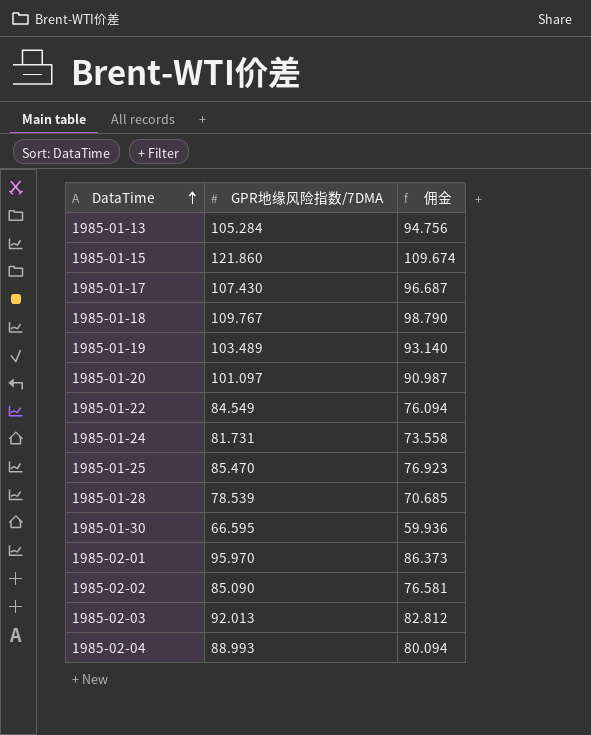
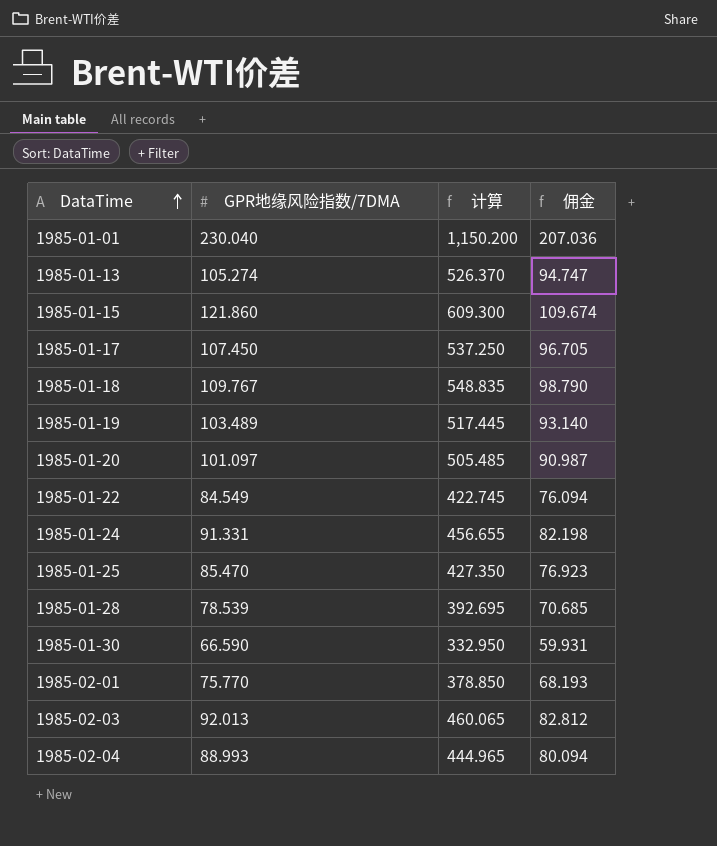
column 计算 | formula: none -> [GPR地缘风险指数/7DMA] * 5
row 1985-02-02: 85.090 | 76.581 -> none
row 1985-01-01: none -> 230.040 | 1,150.200 | 207.036
1985-01-13 | GPR地缘风险指数/7DMA: 105.284 -> 105.274
1985-01-13 | 佣金: 94.756 -> 94.747
1985-01-17 | GPR地缘风险指数/7DMA: 107.430 -> 107.450
1985-01-17 | 佣金: 96.687 -> 96.705
1985-01-24 | GPR地缘风险指数/7DMA: 81.731 -> 91.331
1985-01-24 | 佣金: 73.558 -> 82.198
1985-01-30 | GPR地缘风险指数/7DMA: 66.595 -> 66.590
1985-01-30 | 佣金: 59.936 -> 59.931
1985-02-01 | GPR地缘风险指数/7DMA: 95.970 -> 75.770
1985-02-01 | 佣金: 86.373 -> 68.193

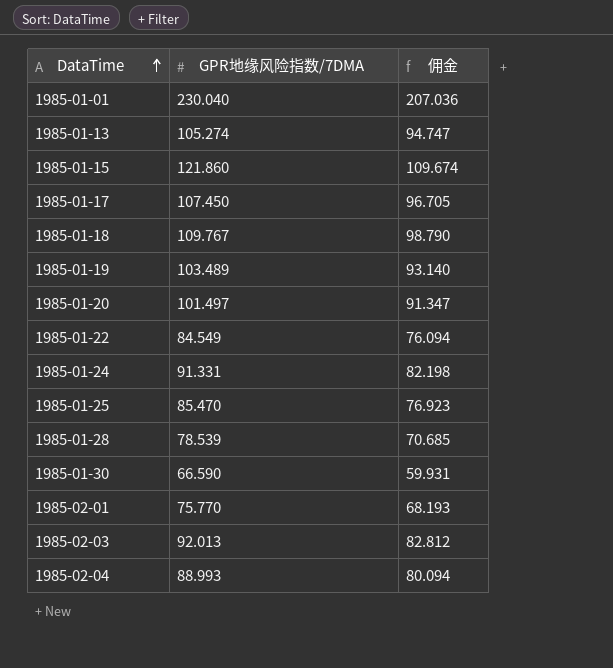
column 计算 | formula: [GPR地缘风险指数/7DMA] * 5 -> none
1985-01-20 | GPR地缘风险指数/7DMA: 101.097 -> 101.497
1985-01-20 | 佣金: 90.987 -> 91.347

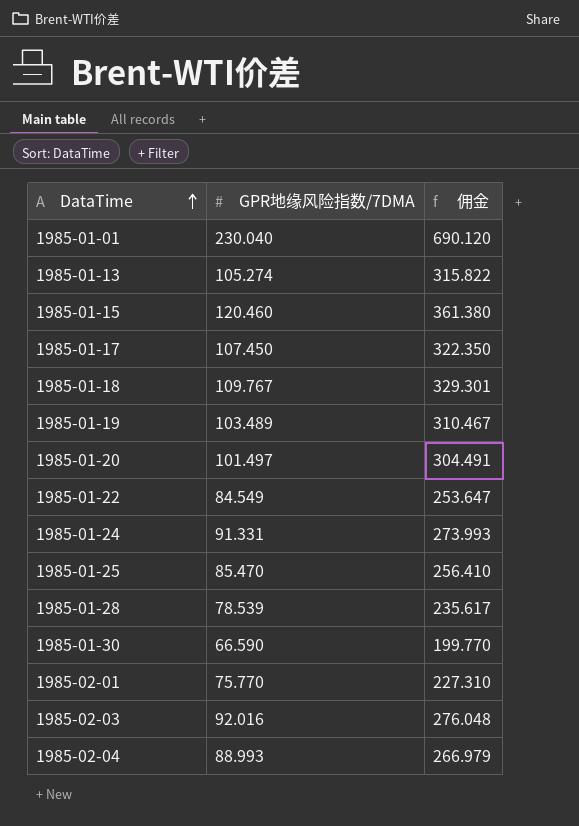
column 佣金 | formula: [GPR地缘风险指数/7DMA] * 0.9 -> [GPR地缘风险指数/7DMA] * 3
1985-01-15 | GPR地缘风险指数/7DMA: 121.860 -> 120.460
1985-02-03 | GPR地缘风险指数/7DMA: 92.013 -> 92.016

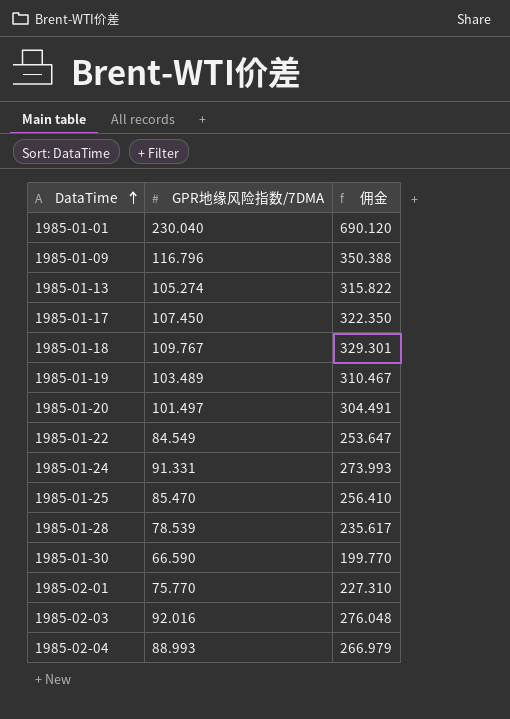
row 1985-01-15: 120.460 | 361.380 -> none
row 1985-01-09: none -> 116.796 | 350.388

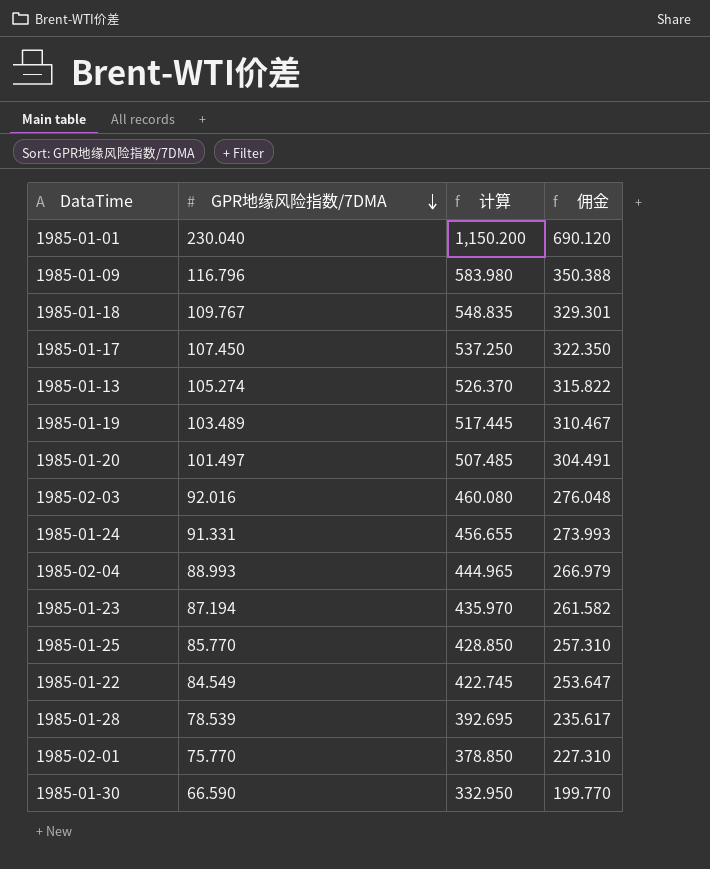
row order: DataTime ascending -> GPR地缘风险指数/7DMA descending
column 计算 | formula: none -> [GPR地缘风险指数/7DMA] * 5
row 1985-01-23: none -> 87.194 | 435.970 | 261.582
1985-01-25 | GPR地缘风险指数/7DMA: 85.470 -> 85.770
1985-01-25 | 佣金: 256.410 -> 257.310

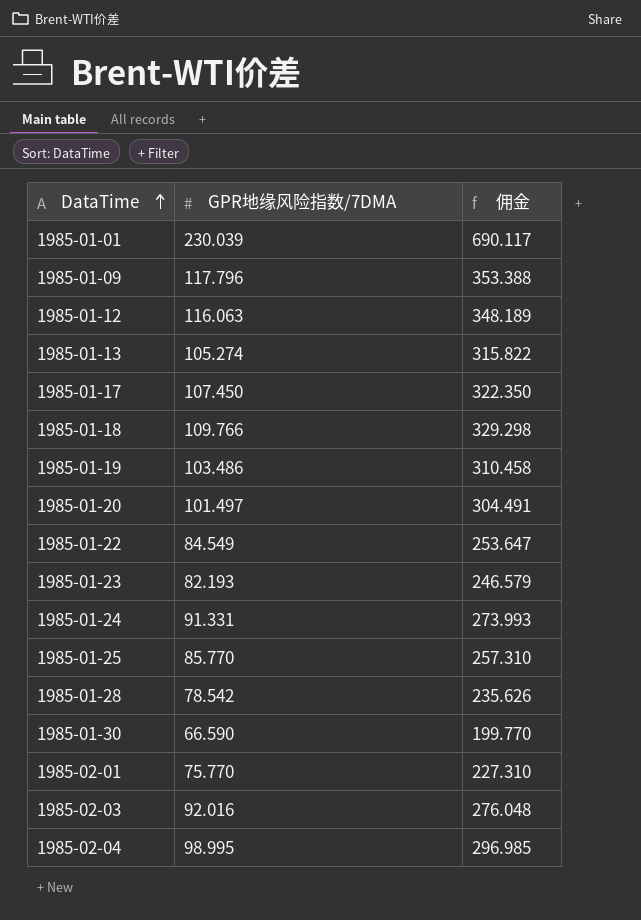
row order: GPR地缘风险指数/7DMA descending -> DataTime ascending
column 计算 | formula: [GPR地缘风险指数/7DMA] * 5 -> none
1985-01-01 | GPR地缘风险指数/7DMA: 230.040 -> 230.039
1985-01-01 | 佣金: 690.120 -> 690.117
1985-01-09 | GPR地缘风险指数/7DMA: 116.796 -> 117.796
1985-01-09 | 佣金: 350.388 -> 353.388
row 1985-01-12: none -> 116.063 | 348.189
1985-01-18 | GPR地缘风险指数/7DMA: 109.767 -> 109.766
1985-01-18 | 佣金: 329.301 -> 329.298
1985-01-19 | GPR地缘风险指数/7DMA: 103.489 -> 103.486
1985-01-19 | 佣金: 310.467 -> 310.458
1985-01-23 | GPR地缘风险指数/7DMA: 87.194 -> 82.193
1985-01-23 | 佣金: 261.582 -> 246.579
1985-01-28 | GPR地缘风险指数/7DMA: 78.539 -> 78.542
1985-01-28 | 佣金: 235.617 -> 235.626
1985-02-04 | GPR地缘风险指数/7DMA: 88.993 -> 98.995
1985-02-04 | 佣金: 266.979 -> 296.985

